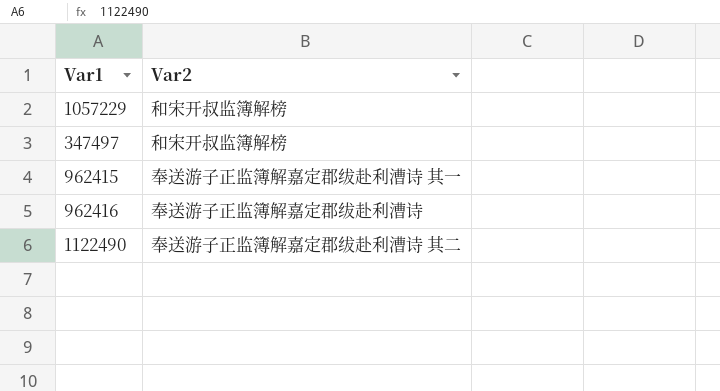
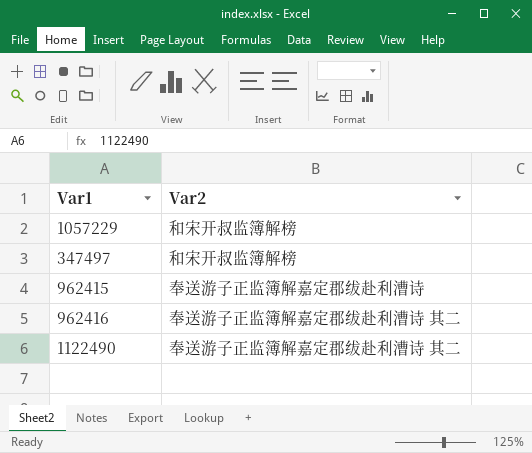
962415 | Var2: 奉送游子正监簿解嘉定郡绂赴利漕诗 其一 -> 奉送游子正监簿解嘉定郡绂赴利漕诗
962416 | Var2: 奉送游子正监簿解嘉定郡绂赴利漕诗 -> 奉送游子正监簿解嘉定郡绂赴利漕诗 其二

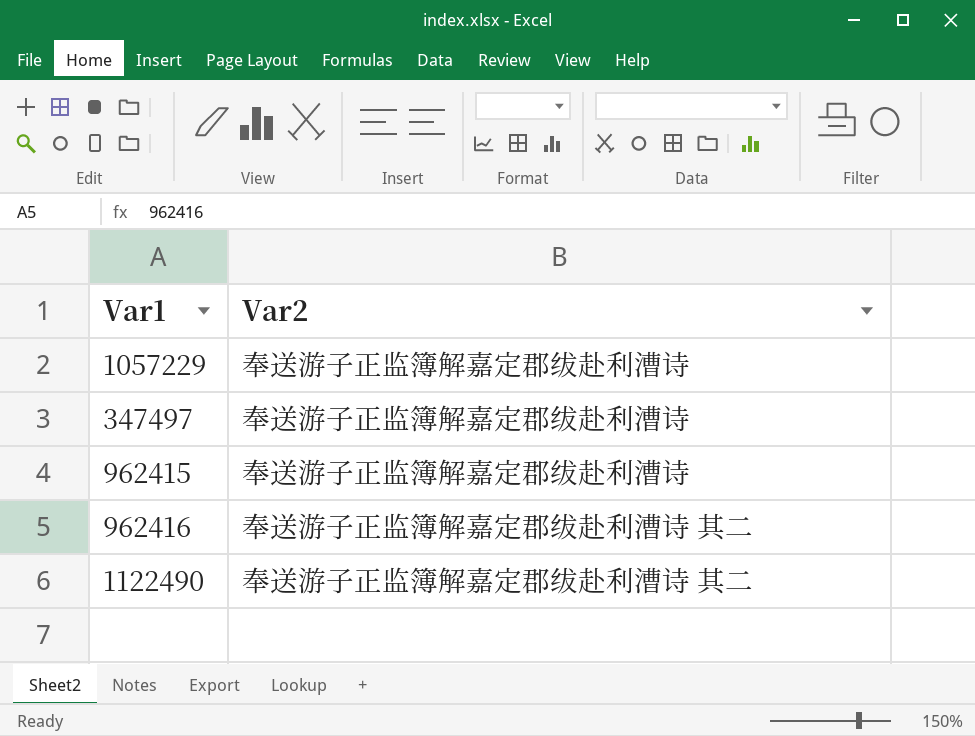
1057229 | Var2: 和宋开叔监簿解榜 -> 奉送游子正监簿解嘉定郡绂赴利漕诗
347497 | Var2: 和宋开叔监簿解榜 -> 奉送游子正监簿解嘉定郡绂赴利漕诗

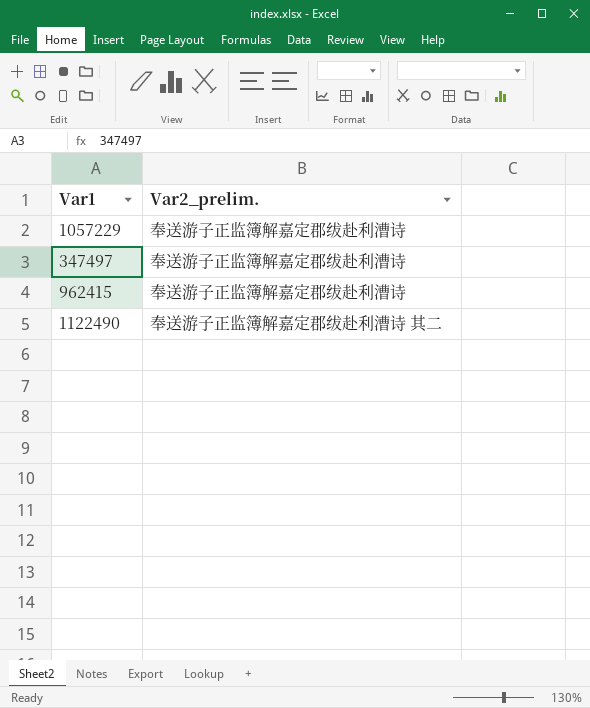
column name: Var2 -> Var2_prelim.
row 962416: 奉送游子正监簿解嘉定郡绂赴利漕诗 其二 -> none

